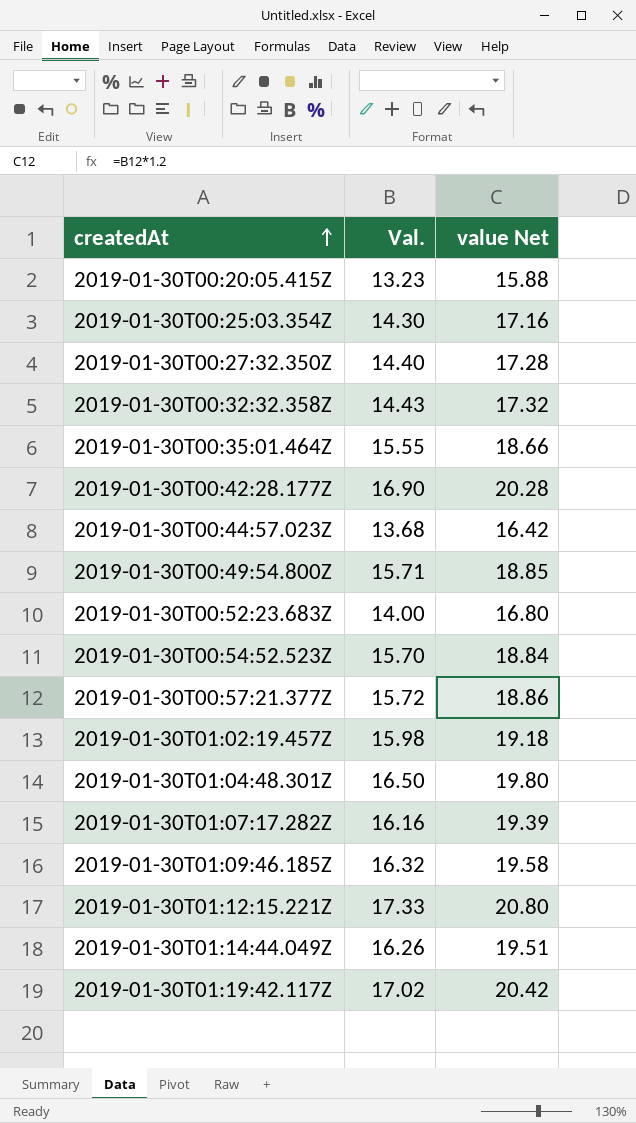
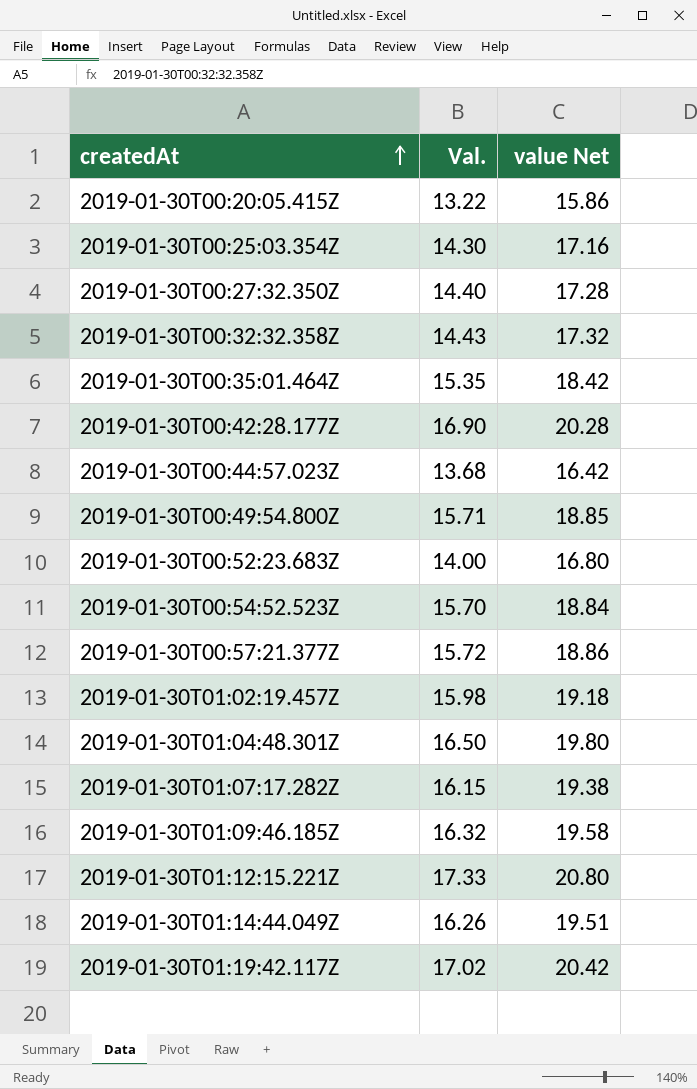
2019-01-30T00:20:05.415Z | Val.: 13.23 -> 13.22
2019-01-30T00:20:05.415Z | value Net: 15.88 -> 15.86
2019-01-30T00:35:01.464Z | Val.: 15.55 -> 15.35
2019-01-30T00:35:01.464Z | value Net: 18.66 -> 18.42
2019-01-30T01:07:17.282Z | Val.: 16.16 -> 16.15
2019-01-30T01:07:17.282Z | value Net: 19.39 -> 19.38

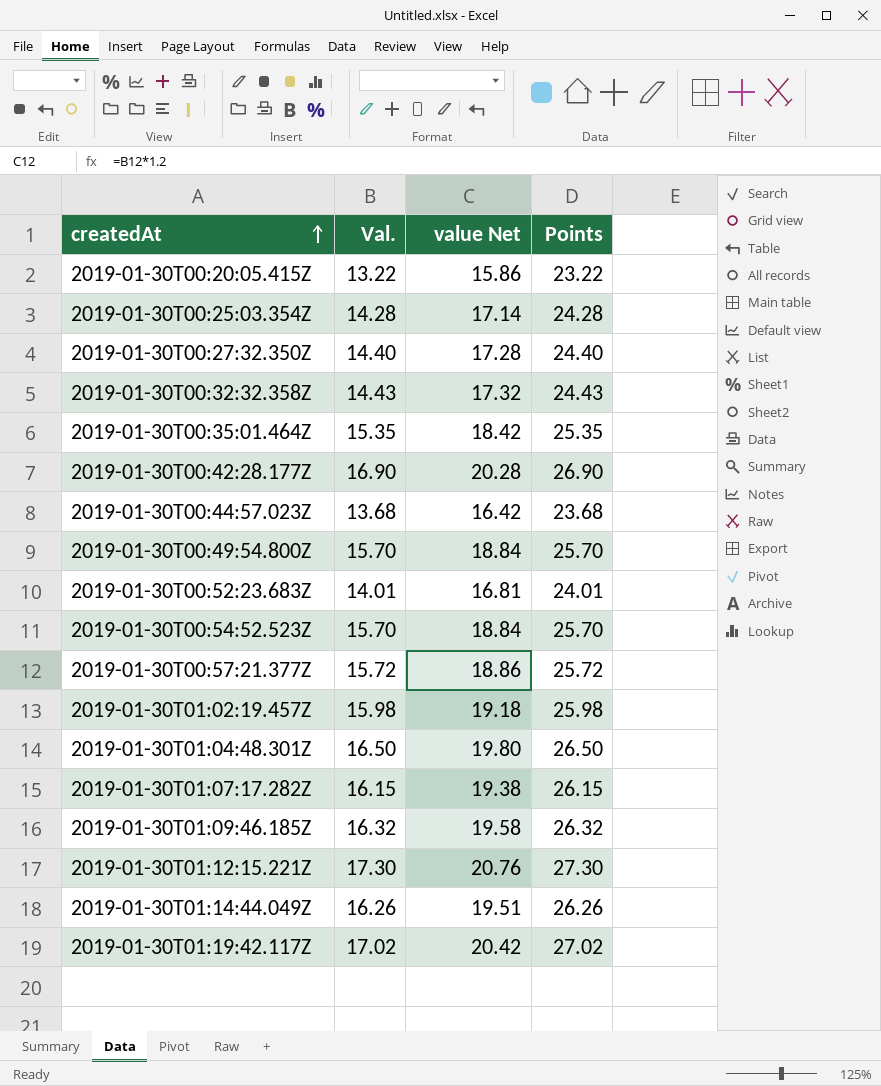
column Points | formula: none -> [Val.] + 10
2019-01-30T00:25:03.354Z | Val.: 14.30 -> 14.28
2019-01-30T00:25:03.354Z | value Net: 17.16 -> 17.14
2019-01-30T00:49:54.800Z | Val.: 15.71 -> 15.70
2019-01-30T00:49:54.800Z | value Net: 18.85 -> 18.84
2019-01-30T00:52:23.683Z | Val.: 14.00 -> 14.01
2019-01-30T00:52:23.683Z | value Net: 16.80 -> 16.81
2019-01-30T01:12:15.221Z | Val.: 17.33 -> 17.30
2019-01-30T01:12:15.221Z | value Net: 20.80 -> 20.76

